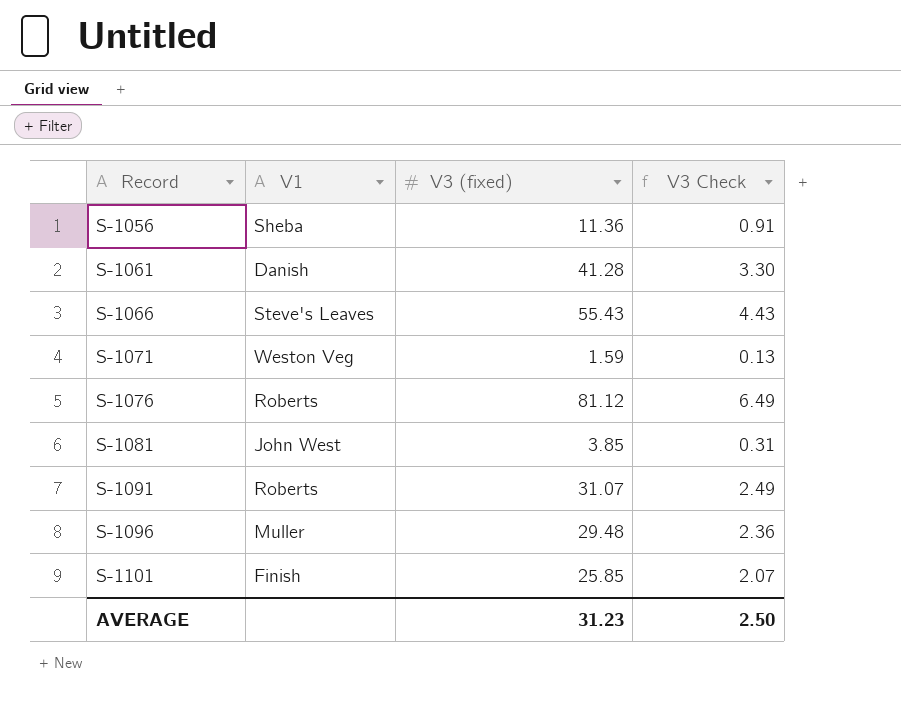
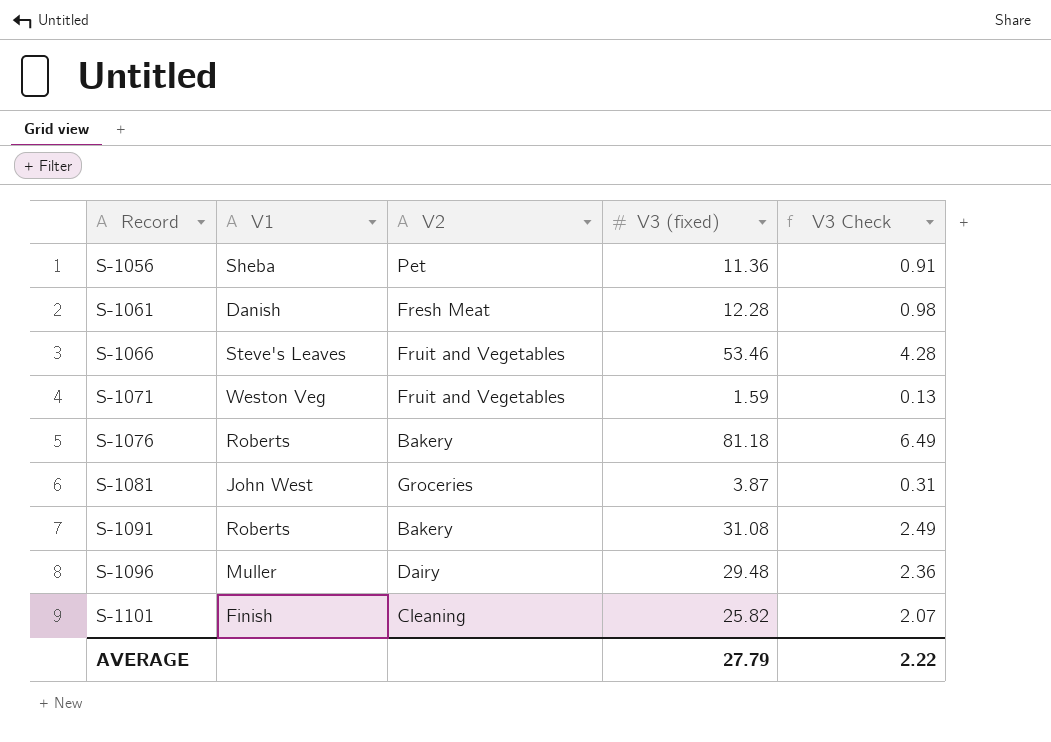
column V2 | position: none -> 3
S-1061 | V3 (fixed): 41.28 -> 12.28
S-1061 | V3 Check: 3.30 -> 0.98
S-1066 | V3 (fixed): 55.43 -> 53.46
S-1066 | V3 Check: 4.43 -> 4.28
S-1076 | V3 (fixed): 81.12 -> 81.18
S-1081 | V3 (fixed): 3.85 -> 3.87
S-1091 | V3 (fixed): 31.07 -> 31.08
S-1101 | V3 (fixed): 25.85 -> 25.82
AVERAGE | V3 (fixed): 31.23 -> 27.79
AVERAGE | V3 Check: 2.50 -> 2.22

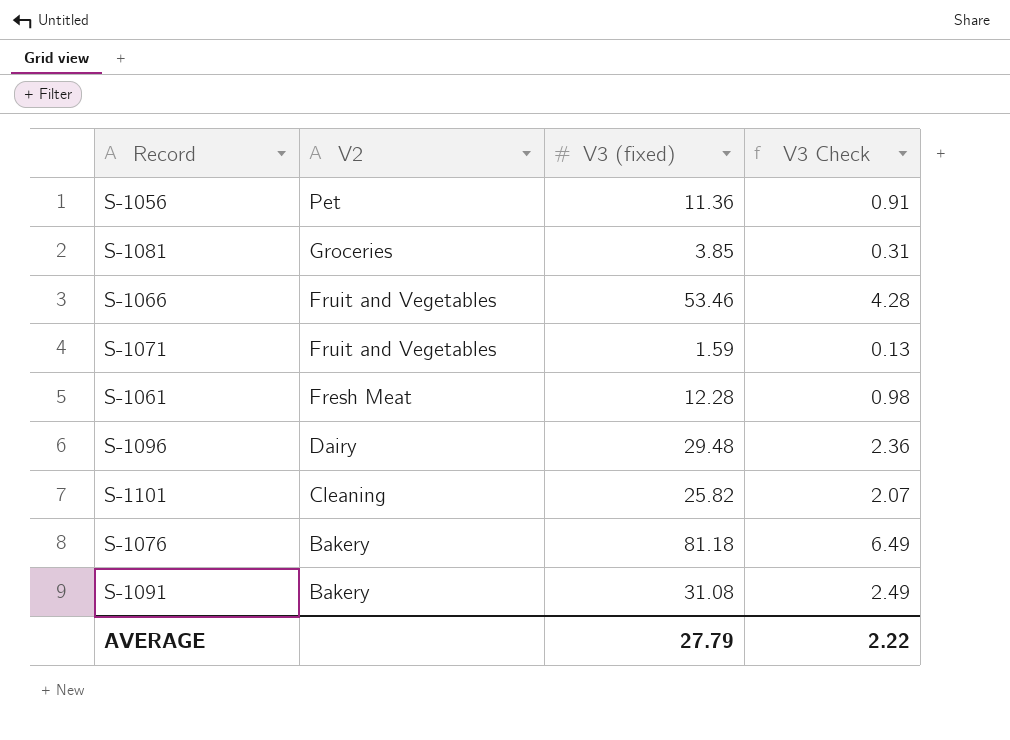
row order: Record ascending -> V2 descending
column V1 | position: 2 -> none
S-1081 | V3 (fixed): 3.87 -> 3.85

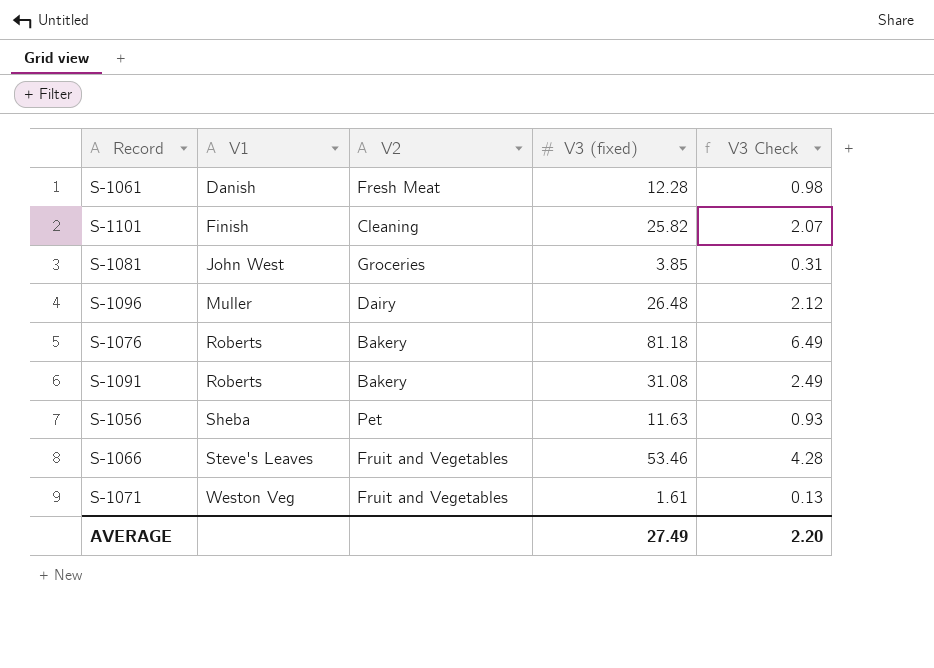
row order: V2 descending -> V1 ascending
column V1 | position: none -> 2
S-1096 | V3 (fixed): 29.48 -> 26.48
S-1096 | V3 Check: 2.36 -> 2.12
S-1056 | V3 (fixed): 11.36 -> 11.63
S-1056 | V3 Check: 0.91 -> 0.93
S-1071 | V3 (fixed): 1.59 -> 1.61
AVERAGE | V3 (fixed): 27.79 -> 27.49
AVERAGE | V3 Check: 2.22 -> 2.20

